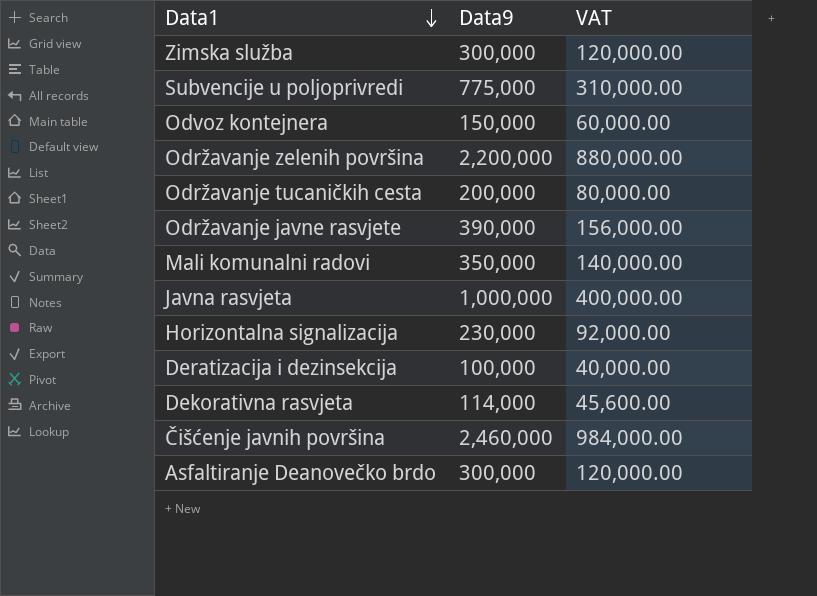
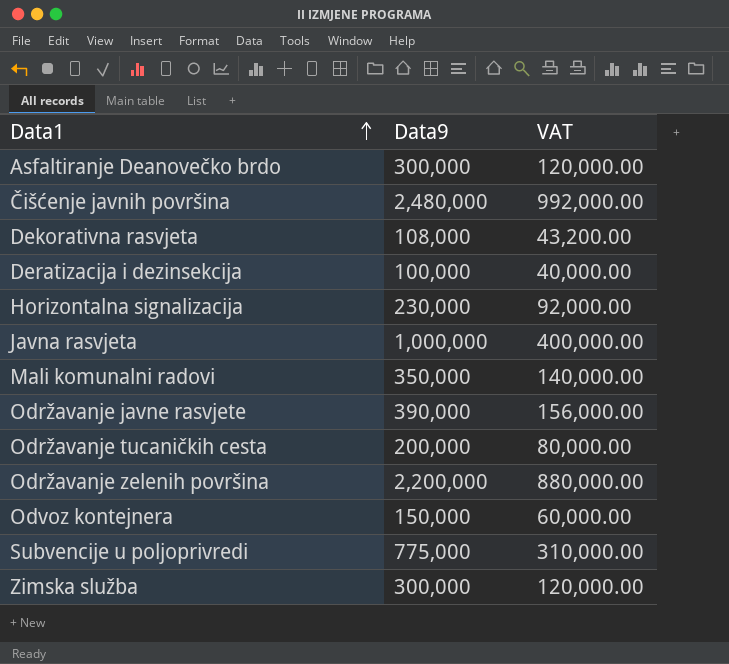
row order: Data1 descending -> Data1 ascending
Čišćenje javnih površina | Data9: 2,460,000 -> 2,480,000
Čišćenje javnih površina | VAT: 984,000.00 -> 992,000.00
Dekorativna rasvjeta | Data9: 114,000 -> 108,000
Dekorativna rasvjeta | VAT: 45,600.00 -> 43,200.00

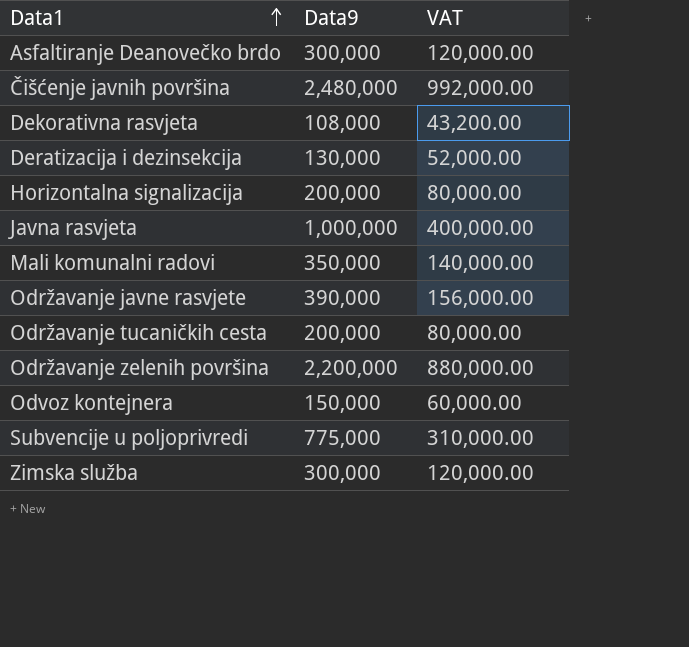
Deratizacija i dezinsekcija | Data9: 100,000 -> 130,000
Deratizacija i dezinsekcija | VAT: 40,000.00 -> 52,000.00
Horizontalna signalizacija | Data9: 230,000 -> 200,000
Horizontalna signalizacija | VAT: 92,000.00 -> 80,000.00

